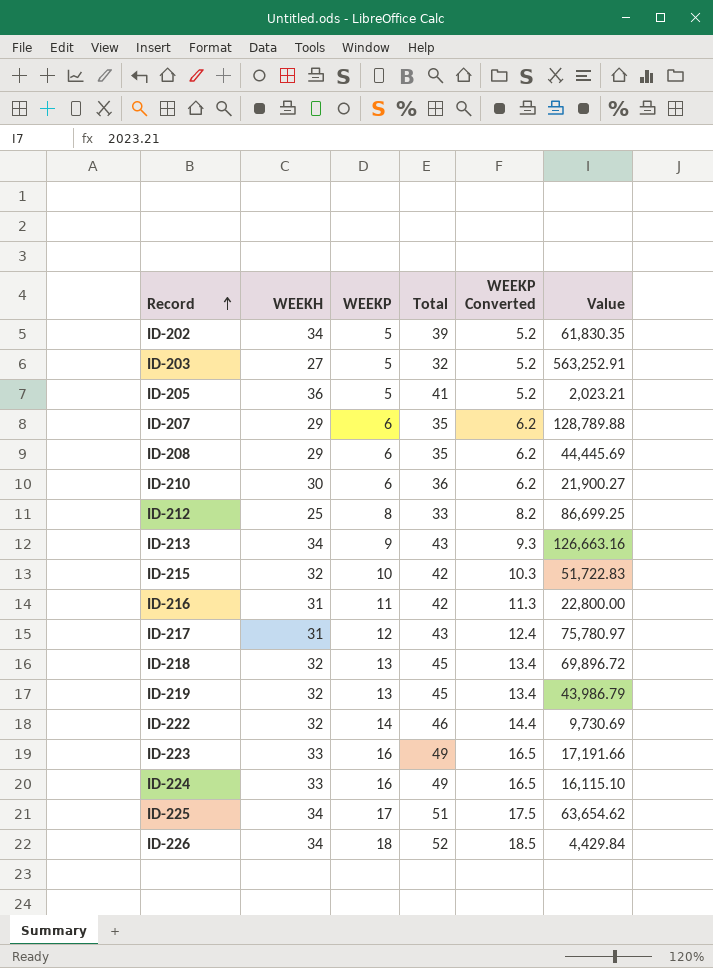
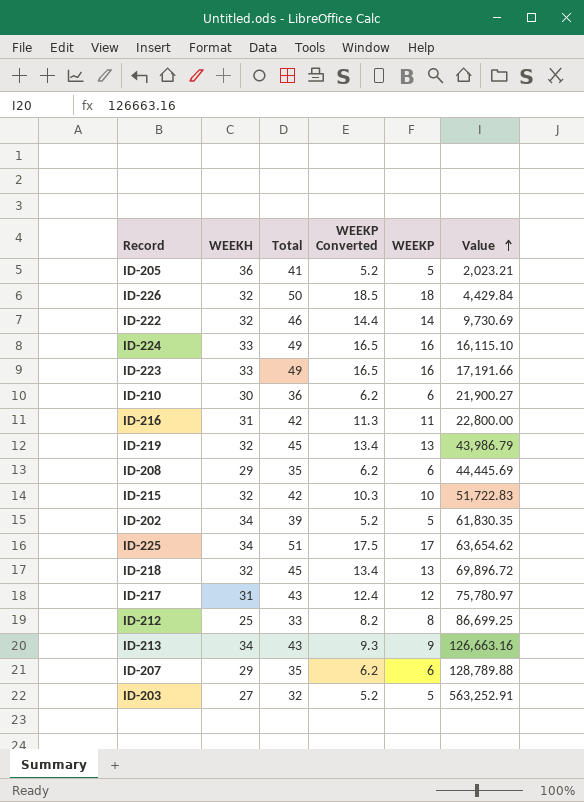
row order: Record ascending -> Value ascending
column WEEKP | position: 3 -> 5
ID-226 | WEEKH: 34 -> 32
ID-226 | Total: 52 -> 50

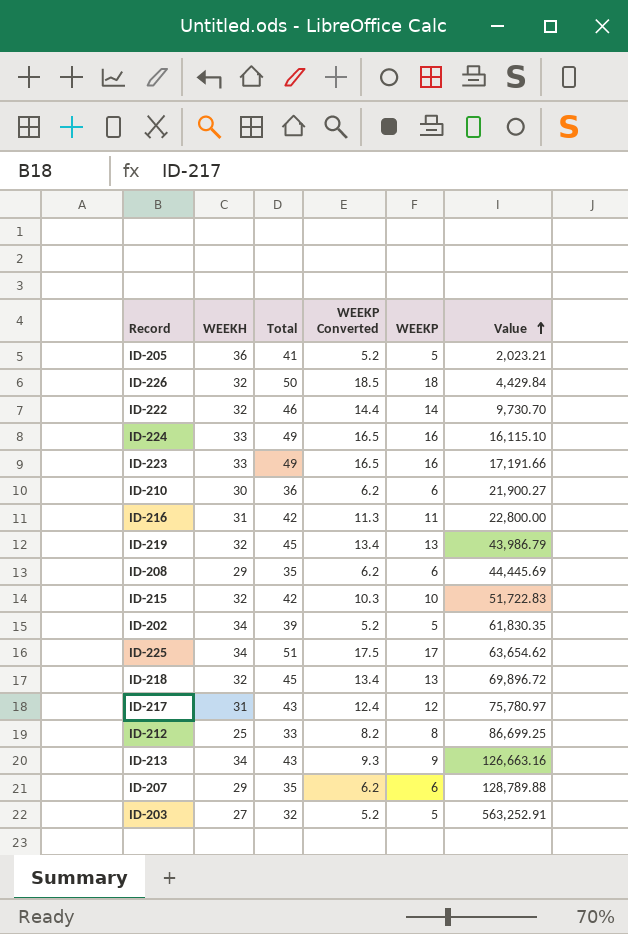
ID-222 | Value: 9,730.69 -> 9,730.70

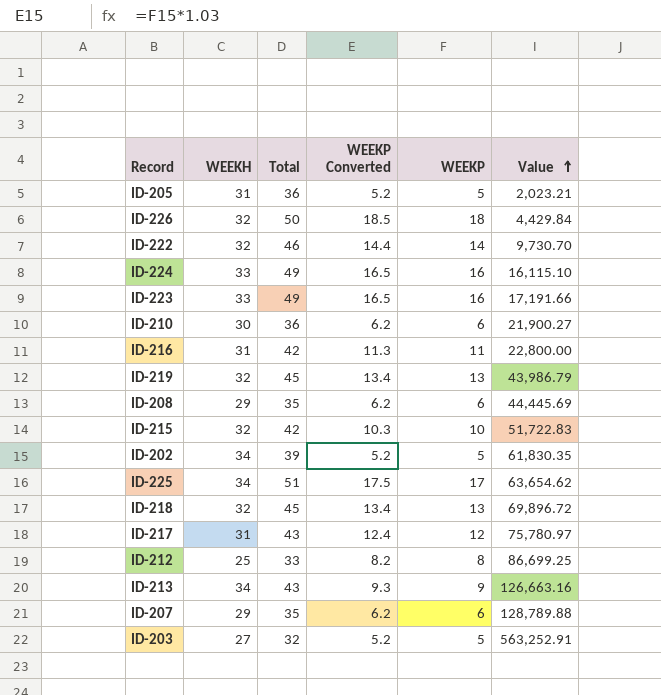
ID-205 | WEEKH: 36 -> 31
ID-205 | Total: 41 -> 36

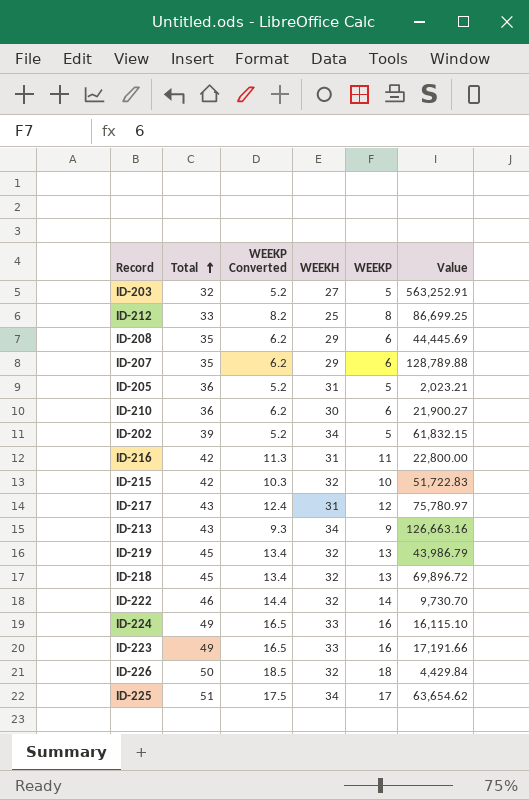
row order: Value ascending -> Total ascending
column WEEKH | position: 2 -> 4
ID-202 | Value: 61,830.35 -> 61,832.15

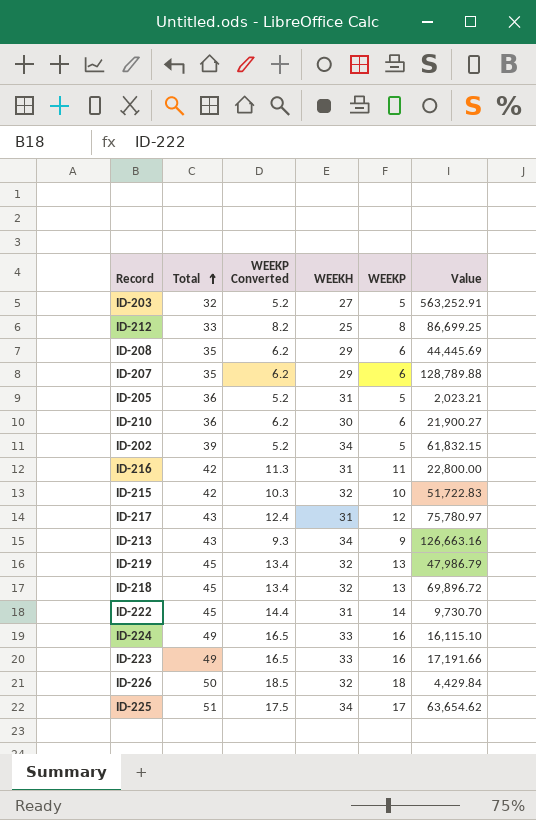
ID-219 | Value: 43,986.79 -> 47,986.79
ID-222 | Total: 46 -> 45
ID-222 | WEEKH: 32 -> 31

